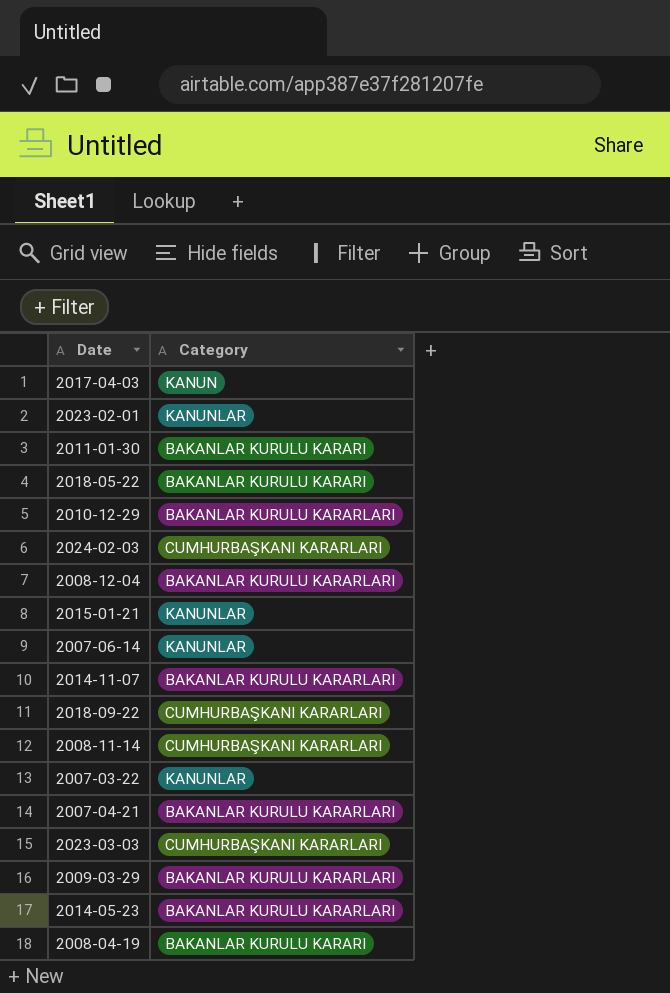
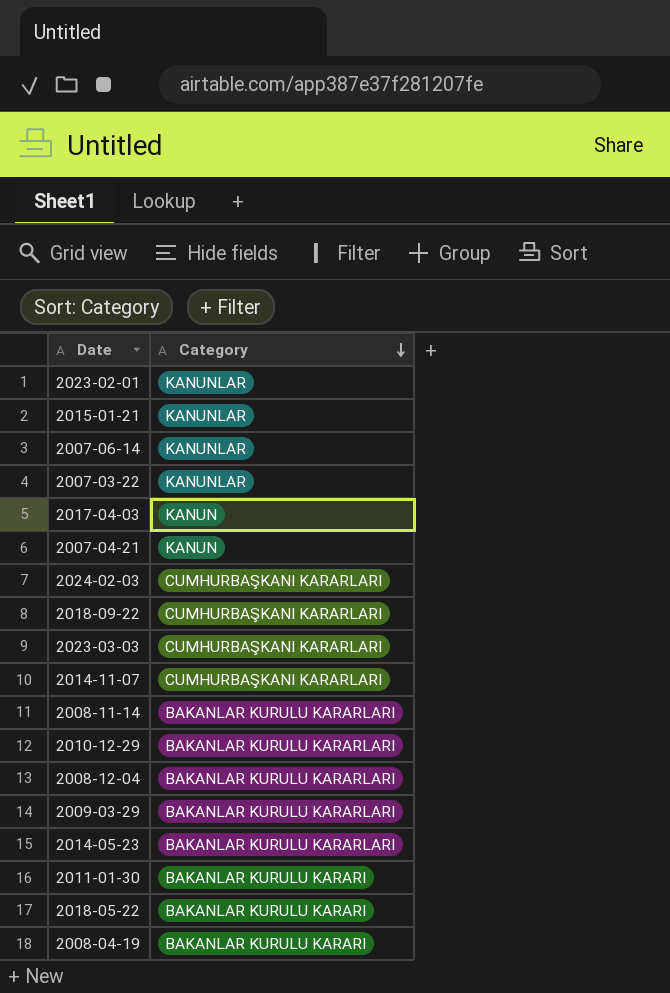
row order: none -> Category descending
2007-04-21 | Category: BAKANLAR KURULU KARARLARI -> KANUN
2014-11-07 | Category: BAKANLAR KURULU KARARLARI -> CUMHURBAŞKANI KARARLARI
2008-11-14 | Category: CUMHURBAŞKANI KARARLARI -> BAKANLAR KURULU KARARLARI

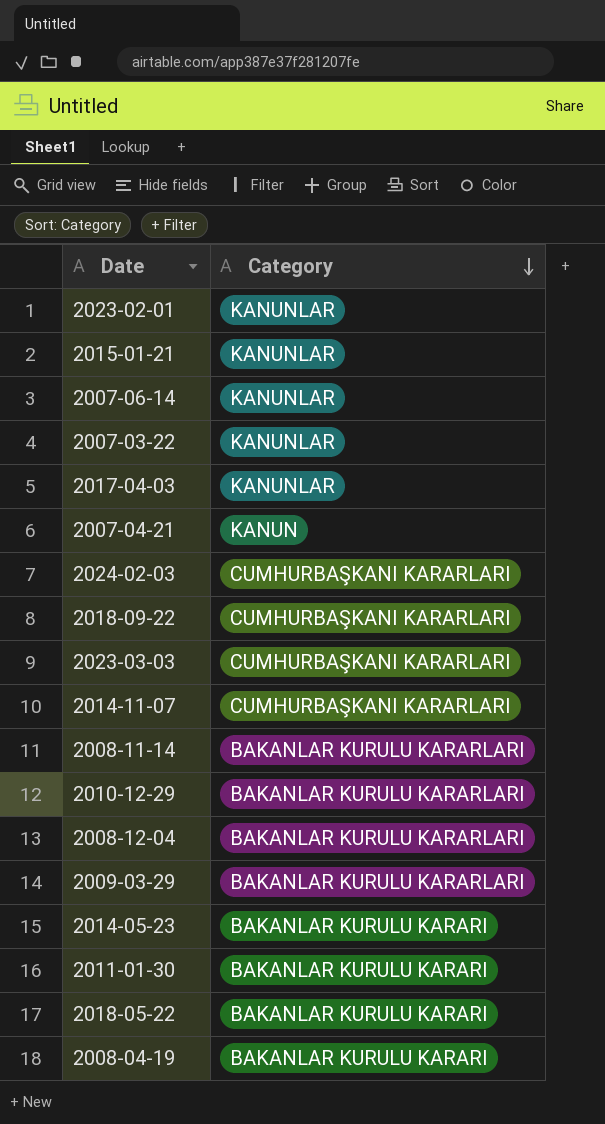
2017-04-03 | Category: KANUN -> KANUNLAR
2014-05-23 | Category: BAKANLAR KURULU KARARLARI -> BAKANLAR KURULU KARARI

